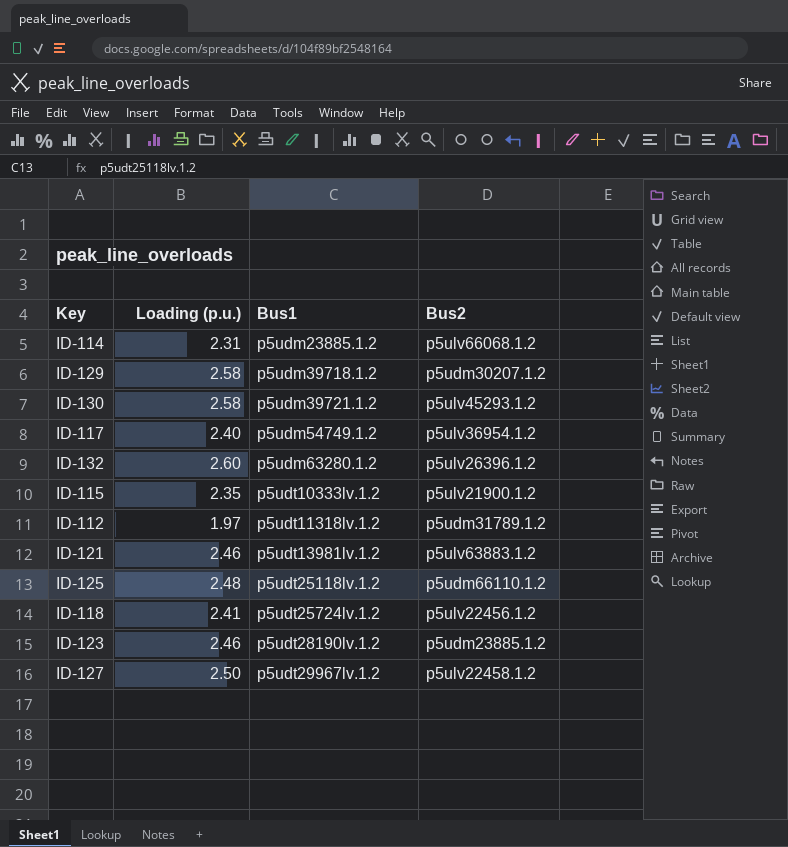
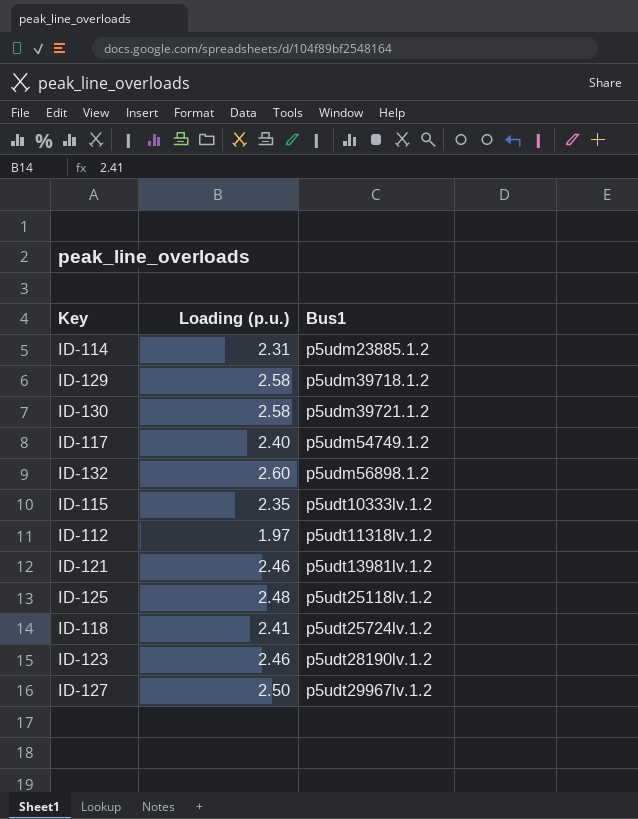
column Bus2 | position: 4 -> none
ID-132 | Bus1: p5udm63280.1.2 -> p5udm56898.1.2

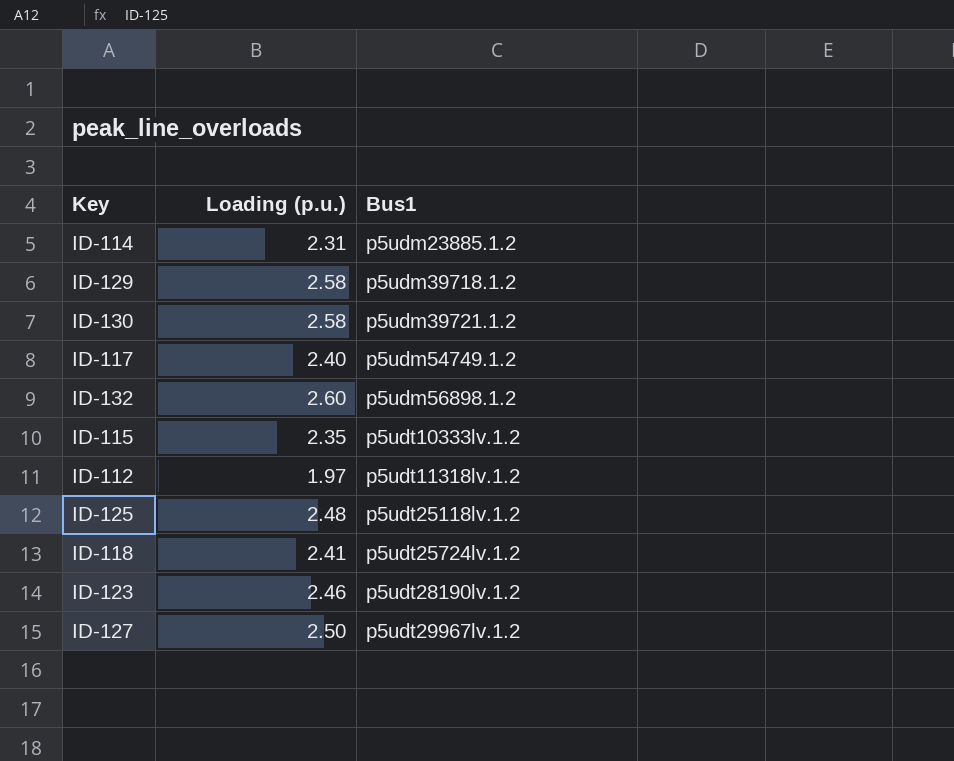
row ID-121: 2.46 | p5udt13981lv.1.2 -> none

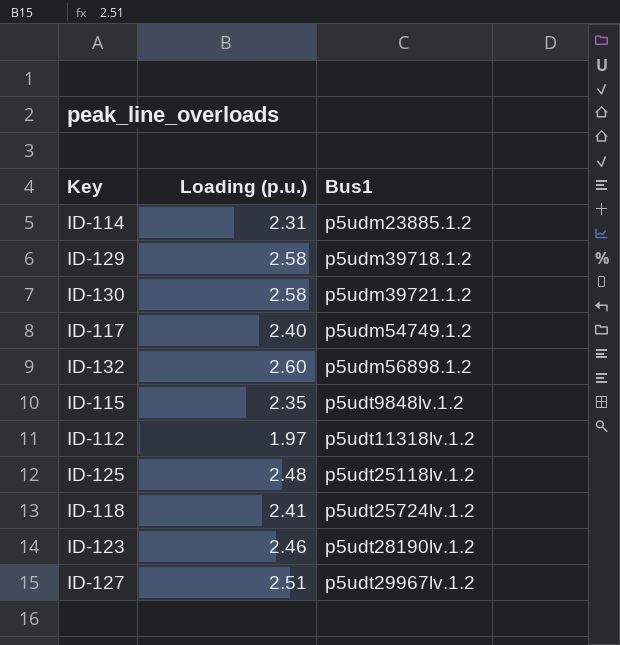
ID-115 | Bus1: p5udt10333lv.1.2 -> p5udt9848lv.1.2
ID-127 | Loading (p.u.): 2.50 -> 2.51

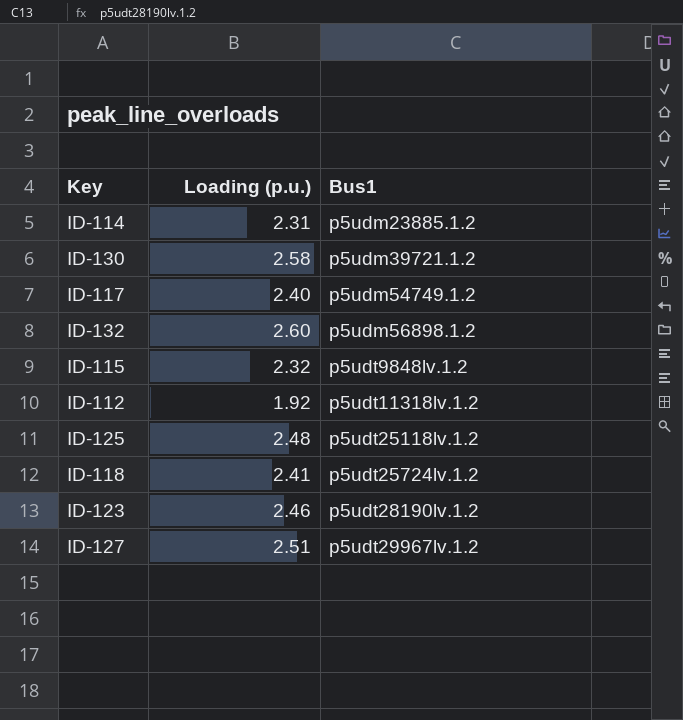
row ID-129: 2.58 | p5udm39718.1.2 -> none
ID-115 | Loading (p.u.): 2.35 -> 2.32
ID-112 | Loading (p.u.): 1.97 -> 1.92

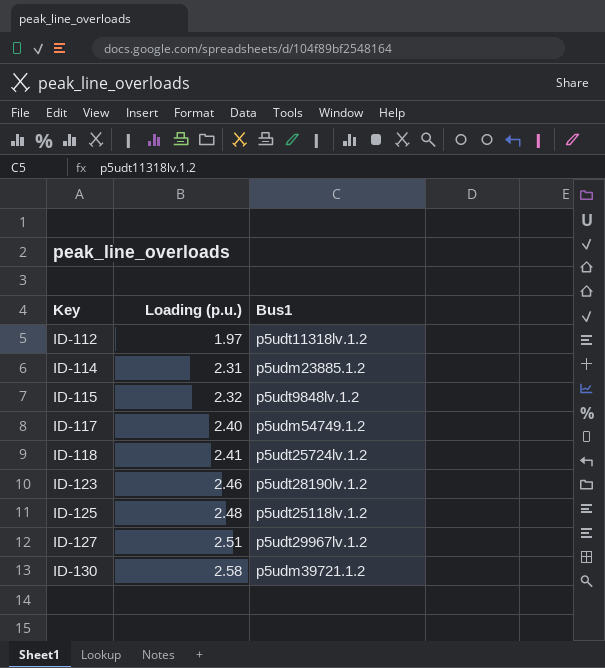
row order: Bus1 ascending -> Key ascending
row ID-132: 2.60 | p5udm56898.1.2 -> none
ID-112 | Loading (p.u.): 1.92 -> 1.97

